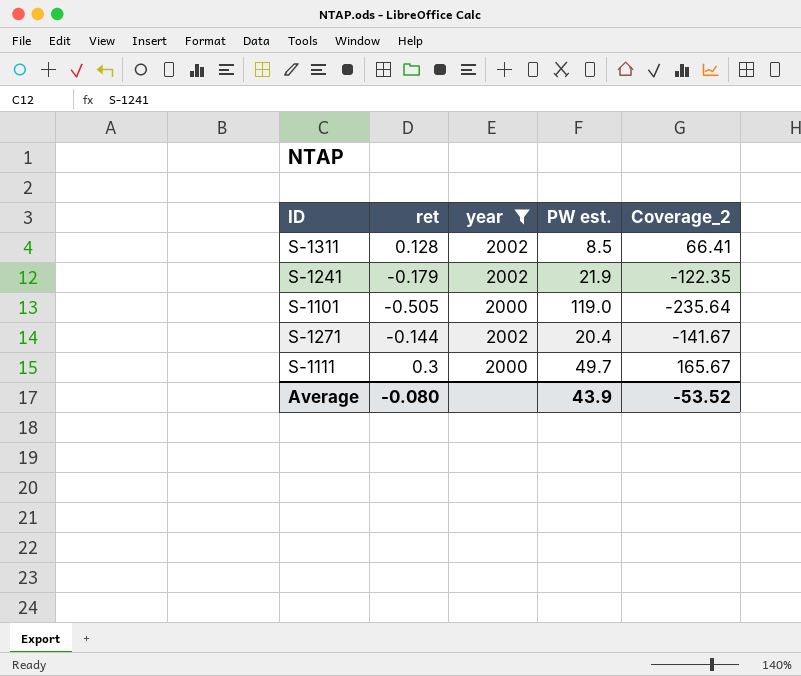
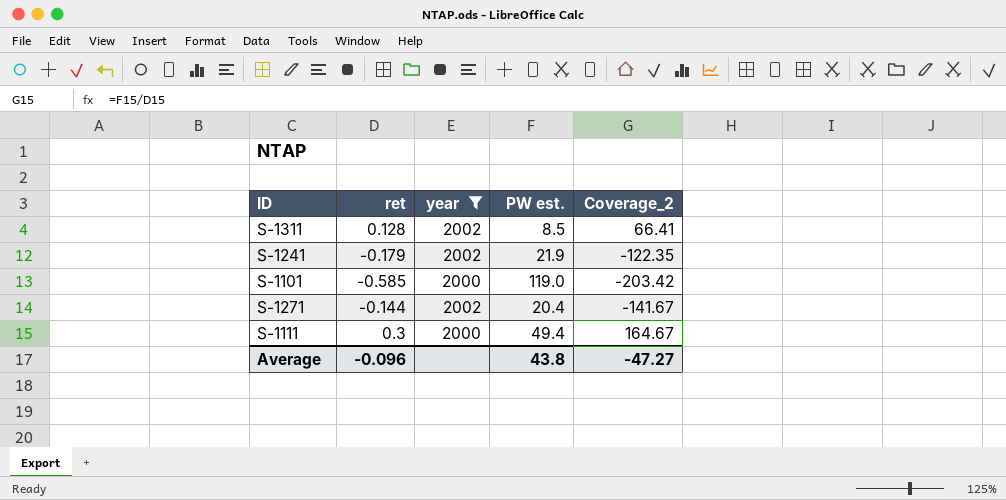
S-1101 | ret: -0.505 -> -0.585
S-1101 | Coverage_2: -235.64 -> -203.42
S-1111 | PW est.: 49.7 -> 49.4
S-1111 | Coverage_2: 165.67 -> 164.67
Average | ret: -0.080 -> -0.096
Average | PW est.: 43.9 -> 43.8
Average | Coverage_2: -53.52 -> -47.27

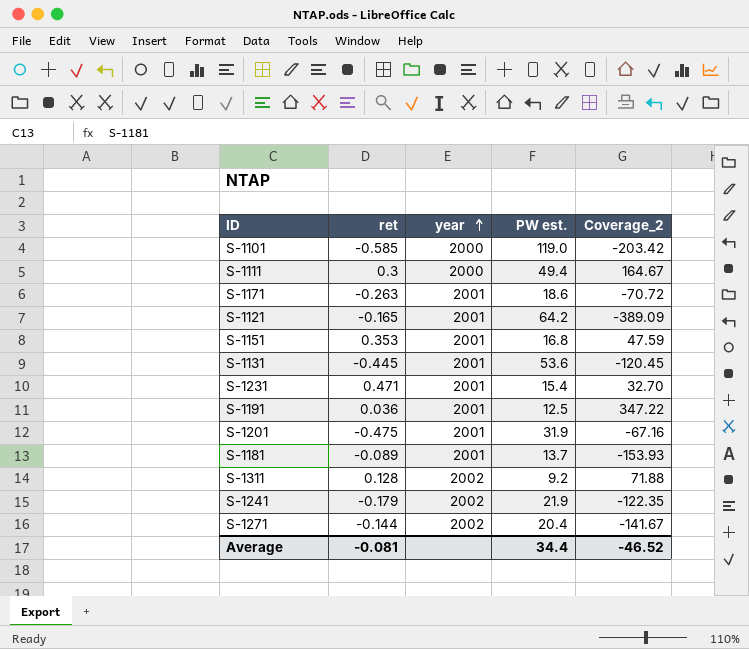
filter: year != 2001 -> none
row order: none -> year ascending
S-1311 | PW est.: 8.5 -> 9.2
S-1311 | Coverage_2: 66.41 -> 71.88
Average | ret: -0.096 -> -0.081
Average | PW est.: 43.8 -> 34.4
Average | Coverage_2: -47.27 -> -46.52

